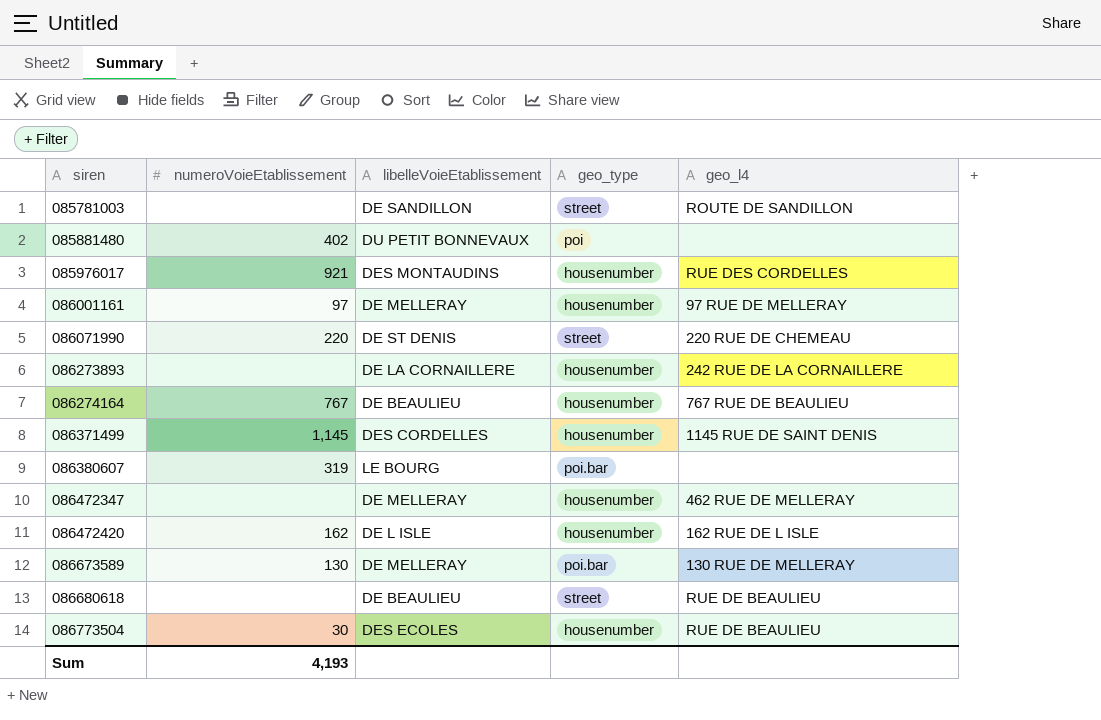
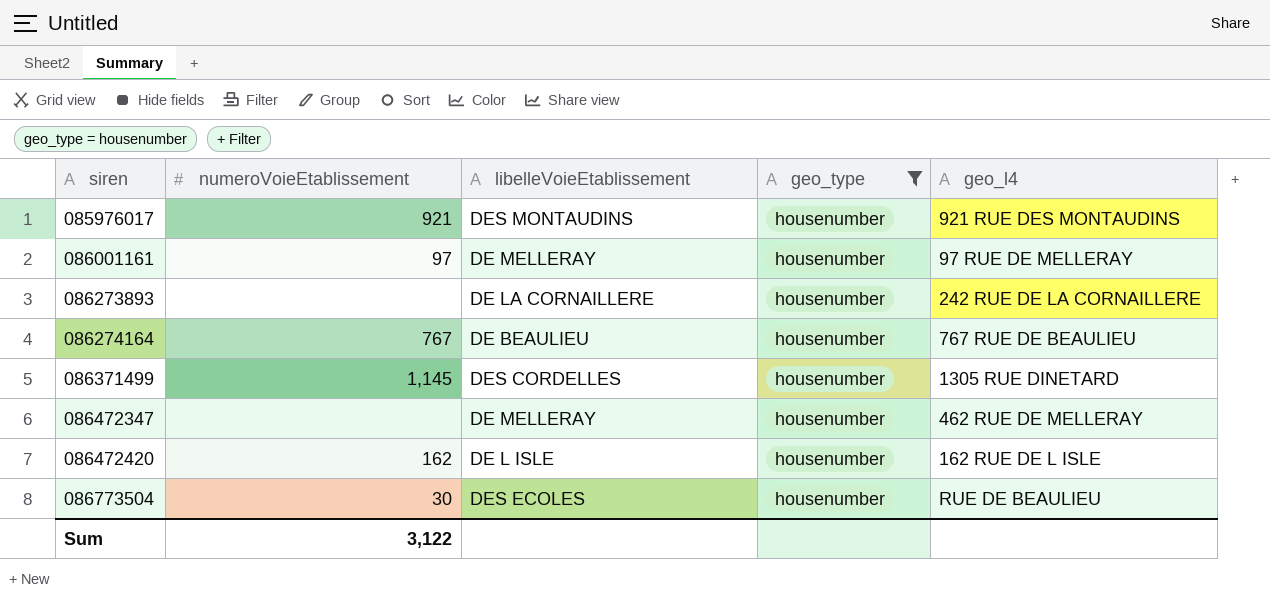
filter: none -> geo_type = housenumber
085976017 | geo_l4: RUE DES CORDELLES -> 921 RUE DES MONTAUDINS
086371499 | geo_l4: 1145 RUE DE SAINT DENIS -> 1305 RUE DINETARD
Sum | numeroVoieEtablissement: 4,193 -> 3,122

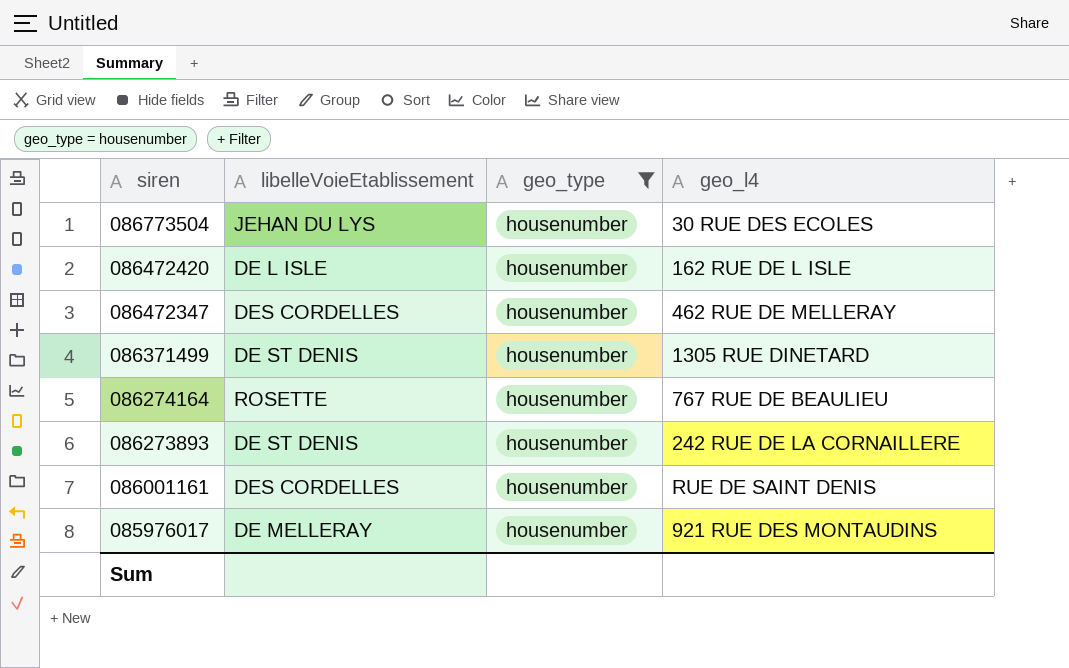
row order: siren ascending -> siren descending
column numeroVoieEtablissement | position: 2 -> none
086773504 | libelleVoieEtablissement: DES ECOLES -> JEHAN DU LYS
086773504 | geo_l4: RUE DE BEAULIEU -> 30 RUE DES ECOLES
086472347 | libelleVoieEtablissement: DE MELLERAY -> DES CORDELLES
086371499 | libelleVoieEtablissement: DES CORDELLES -> DE ST DENIS
086274164 | libelleVoieEtablissement: DE BEAULIEU -> ROSETTE
086273893 | libelleVoieEtablissement: DE LA CORNAILLERE -> DE ST DENIS
086001161 | libelleVoieEtablissement: DE MELLERAY -> DES CORDELLES
086001161 | geo_l4: 97 RUE DE MELLERAY -> RUE DE SAINT DENIS
085976017 | libelleVoieEtablissement: DES MONTAUDINS -> DE MELLERAY

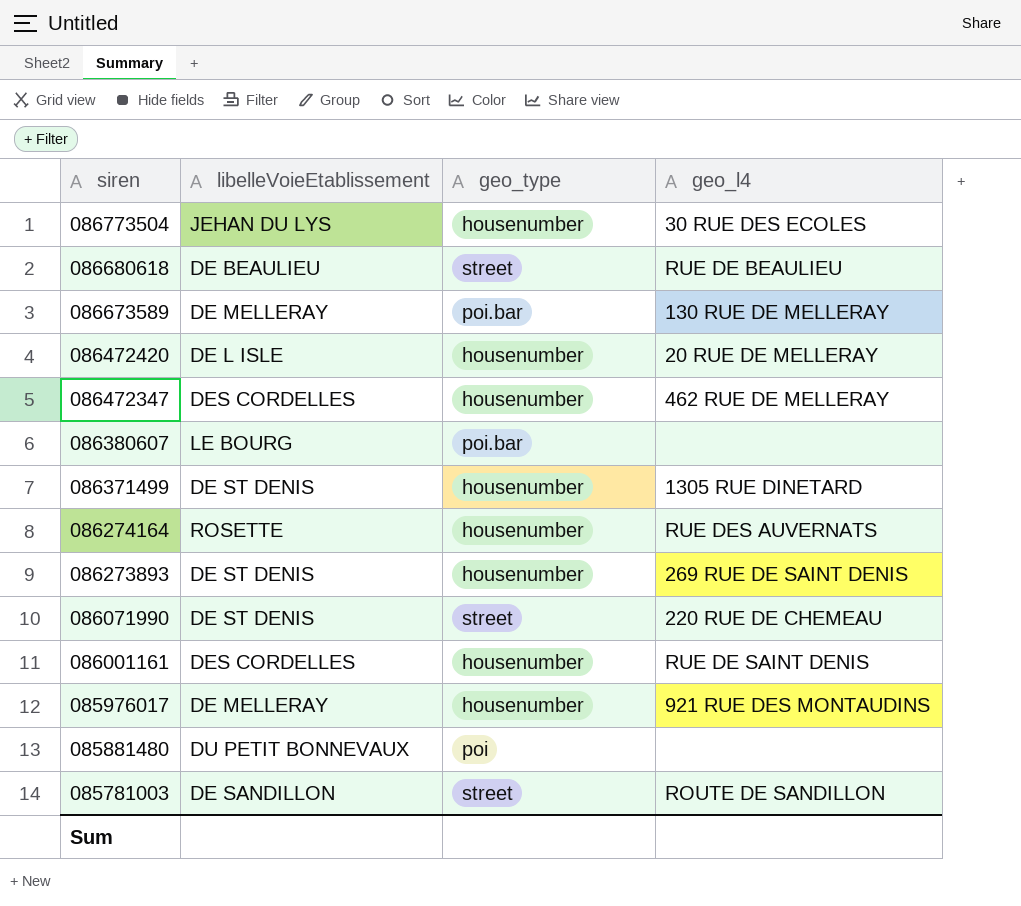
filter: geo_type = housenumber -> none
086472420 | geo_l4: 162 RUE DE L ISLE -> 20 RUE DE MELLERAY
086274164 | geo_l4: 767 RUE DE BEAULIEU -> RUE DES AUVERNATS
086273893 | geo_l4: 242 RUE DE LA CORNAILLERE -> 269 RUE DE SAINT DENIS

